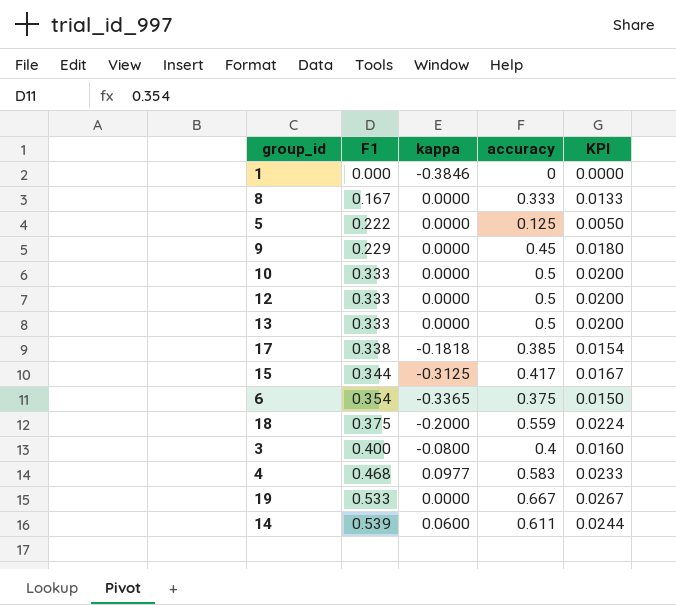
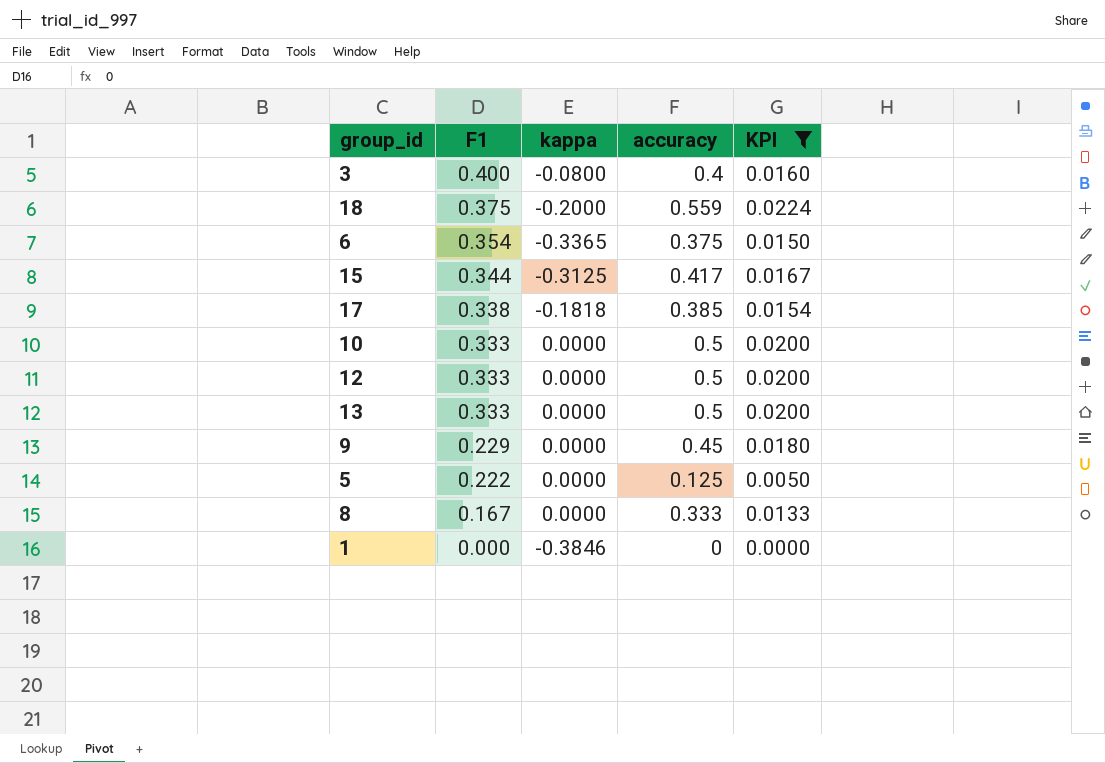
filter: none -> KPI <= 0.0224
row order: F1 ascending -> F1 descending

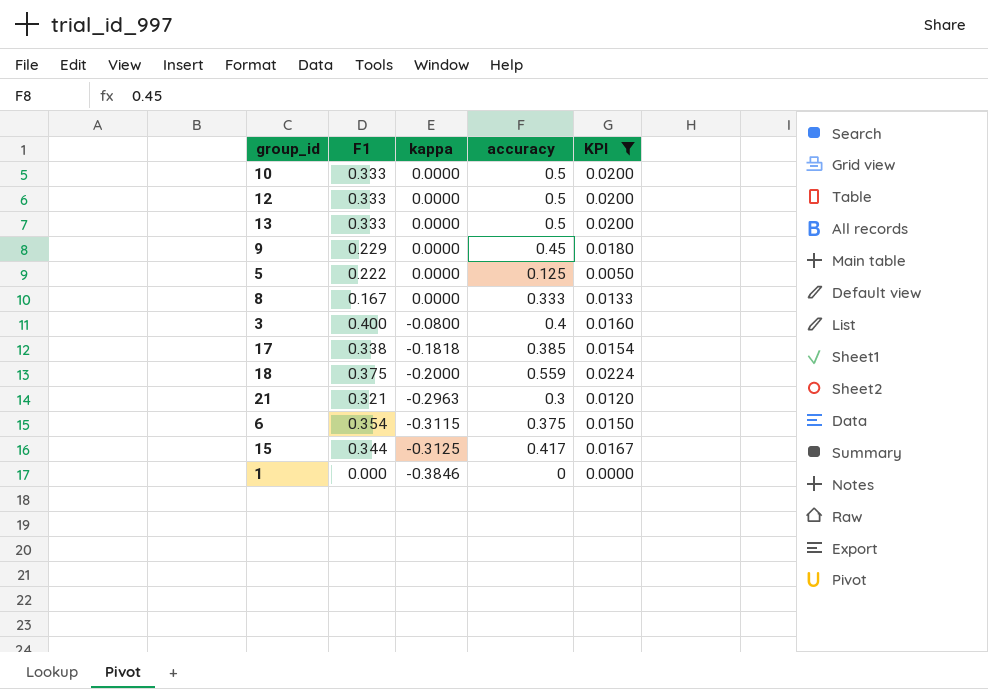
row order: F1 descending -> kappa descending
row 21: none -> 0.321 | -0.2963 | 0.3 | 0.0120
6 | kappa: -0.3365 -> -0.3115

